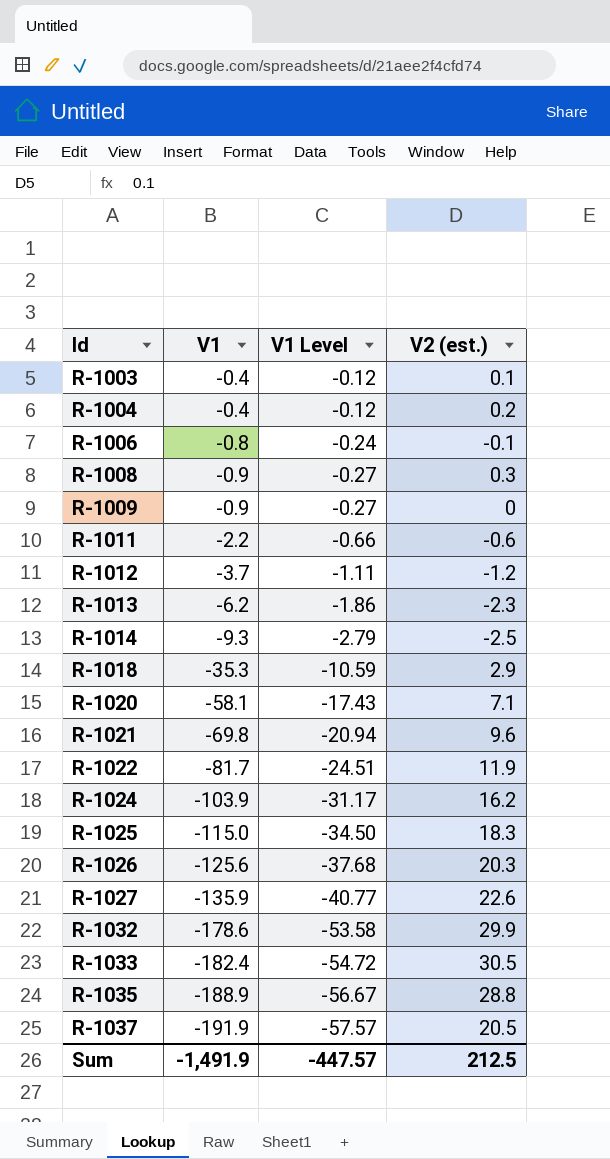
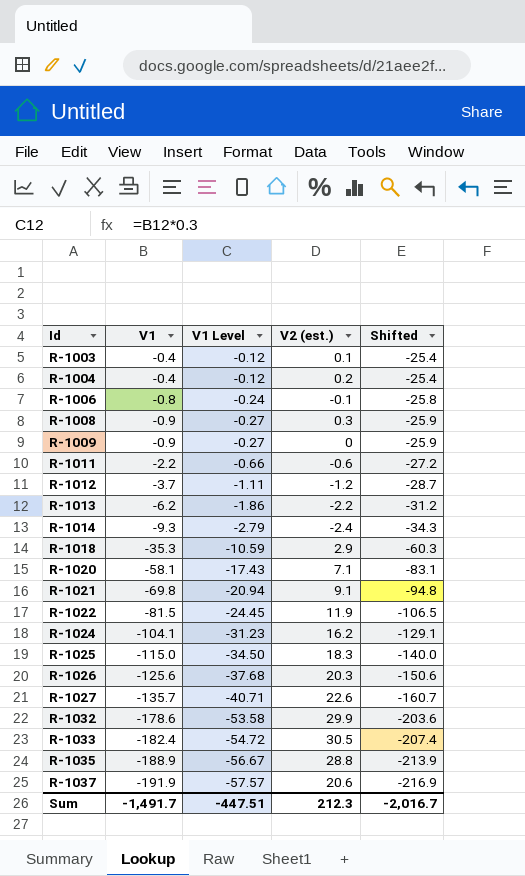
column Shifted | formula: none -> [V1] - 25
R-1013 | V2 (est.): -2.3 -> -2.2
R-1014 | V2 (est.): -2.5 -> -2.4
R-1021 | V2 (est.): 9.6 -> 9.1
R-1022 | V1: -81.7 -> -81.5
R-1022 | V1 Level: -24.51 -> -24.45
R-1024 | V1: -103.9 -> -104.1
R-1024 | V1 Level: -31.17 -> -31.23
R-1027 | V1: -135.9 -> -135.7
R-1027 | V1 Level: -40.77 -> -40.71
R-1037 | V2 (est.): 20.5 -> 20.6
Sum | V1: -1,491.9 -> -1,491.7
Sum | V1 Level: -447.57 -> -447.51
Sum | V2 (est.): 212.5 -> 212.3

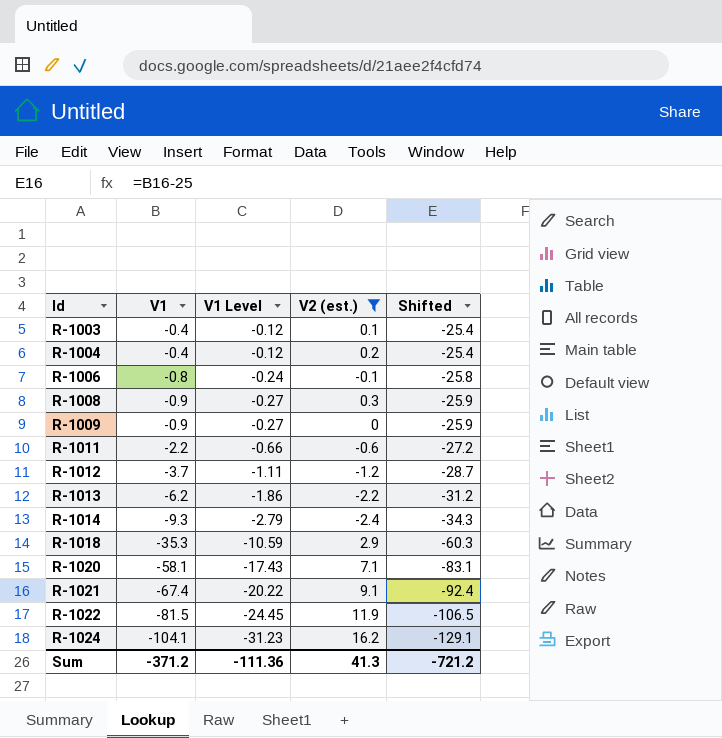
filter: none -> V2 (est.) <= 16.2
R-1021 | V1: -69.8 -> -67.4
R-1021 | V1 Level: -20.94 -> -20.22
R-1021 | Shifted: -94.8 -> -92.4
Sum | V1: -1,491.7 -> -371.2
Sum | V1 Level: -447.51 -> -111.36
Sum | V2 (est.): 212.3 -> 41.3
Sum | Shifted: -2,016.7 -> -721.2

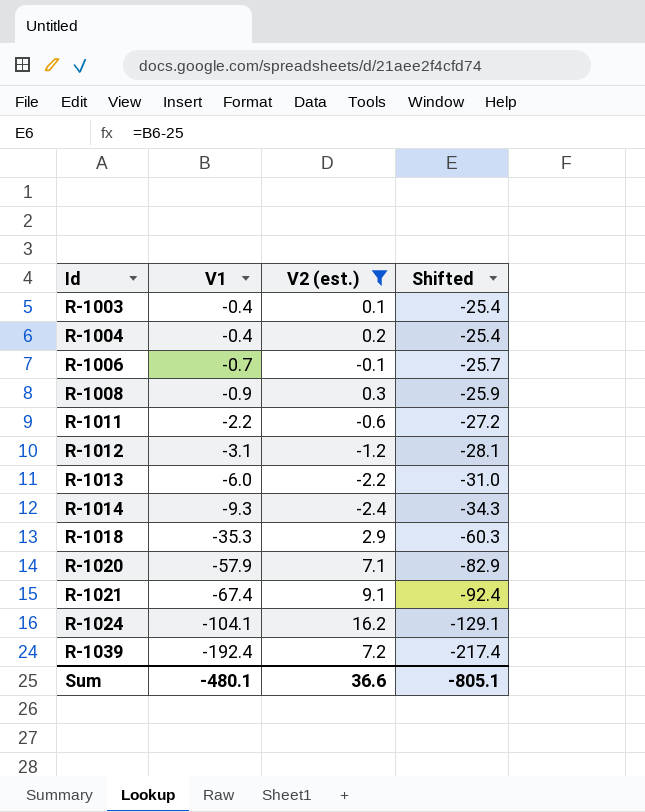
column V1 Level | formula: [V1] * 0.3 -> none
row R-1009: -0.9 | -0.27 | 0 | -25.9 -> none
row R-1022: -81.5 | -24.45 | 11.9 | -106.5 -> none
R-1006 | V1: -0.8 -> -0.7
R-1006 | Shifted: -25.8 -> -25.7
R-1012 | V1: -3.7 -> -3.1
R-1012 | Shifted: -28.7 -> -28.1
R-1013 | V1: -6.2 -> -6.0
R-1013 | Shifted: -31.2 -> -31.0
R-1020 | V1: -58.1 -> -57.9
R-1020 | Shifted: -83.1 -> -82.9
row R-1039: none -> -192.4 | 7.2 | -217.4
Sum | V1: -371.2 -> -480.1
Sum | V2 (est.): 41.3 -> 36.6
Sum | Shifted: -721.2 -> -805.1

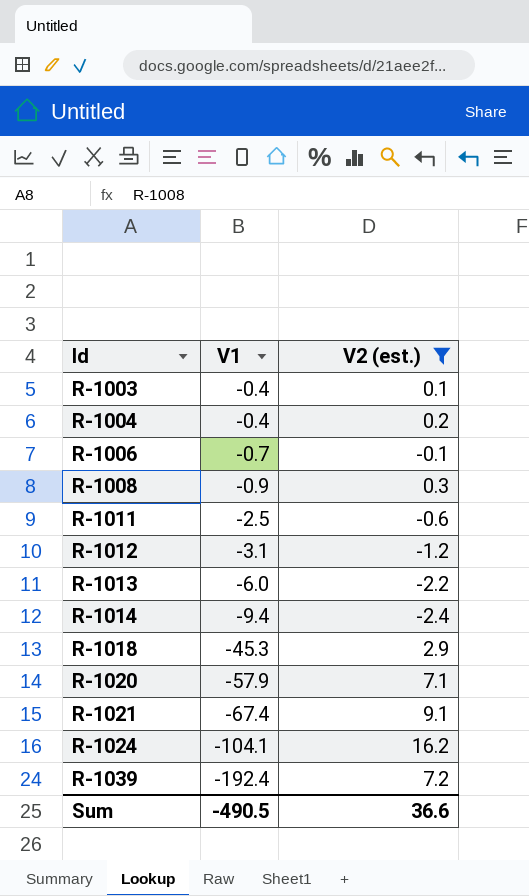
column Shifted | formula: [V1] - 25 -> none
R-1011 | V1: -2.2 -> -2.5
R-1014 | V1: -9.3 -> -9.4
R-1018 | V1: -35.3 -> -45.3
Sum | V1: -480.1 -> -490.5

